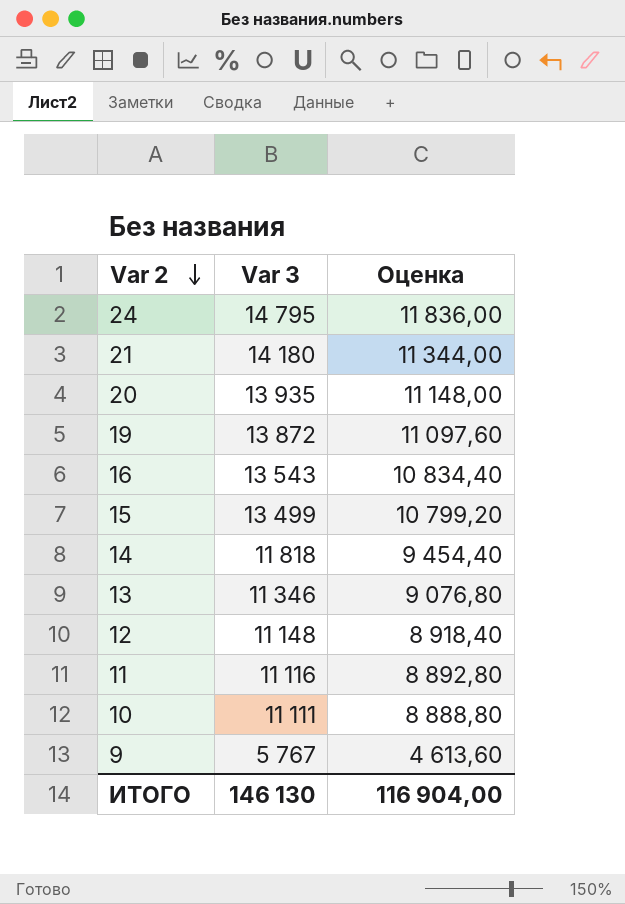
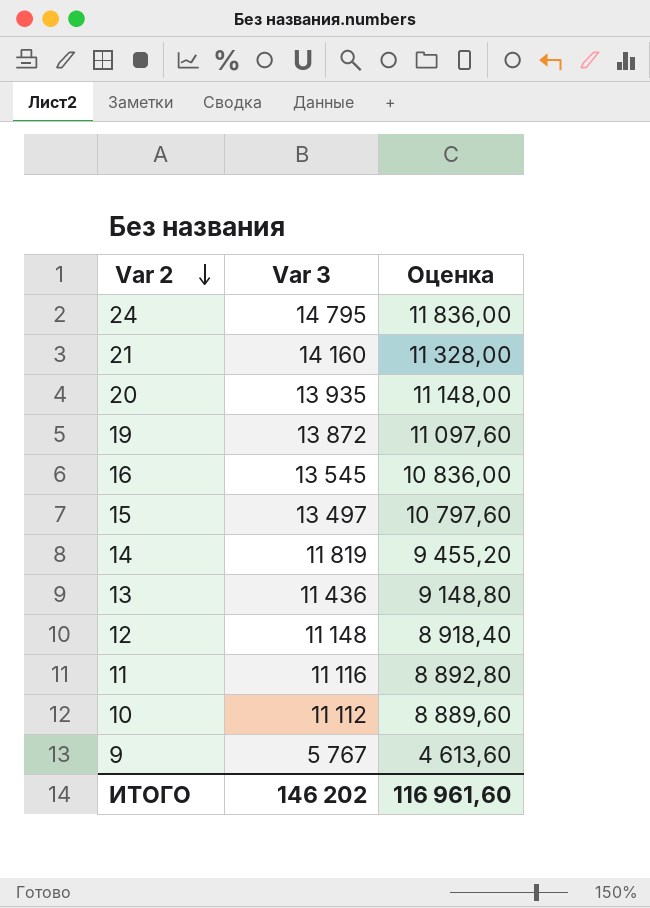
21 | Var 3: 14 180 -> 14 160
21 | Оценка: 11 344,00 -> 11 328,00
16 | Var 3: 13 543 -> 13 545
16 | Оценка: 10 834,40 -> 10 836,00
15 | Var 3: 13 499 -> 13 497
15 | Оценка: 10 799,20 -> 10 797,60
14 | Var 3: 11 818 -> 11 819
14 | Оценка: 9 454,40 -> 9 455,20
13 | Var 3: 11 346 -> 11 436
13 | Оценка: 9 076,80 -> 9 148,80
10 | Var 3: 11 111 -> 11 112
10 | Оценка: 8 888,80 -> 8 889,60
ИТОГО | Var 3: 146 130 -> 146 202
ИТОГО | Оценка: 116 904,00 -> 116 961,60

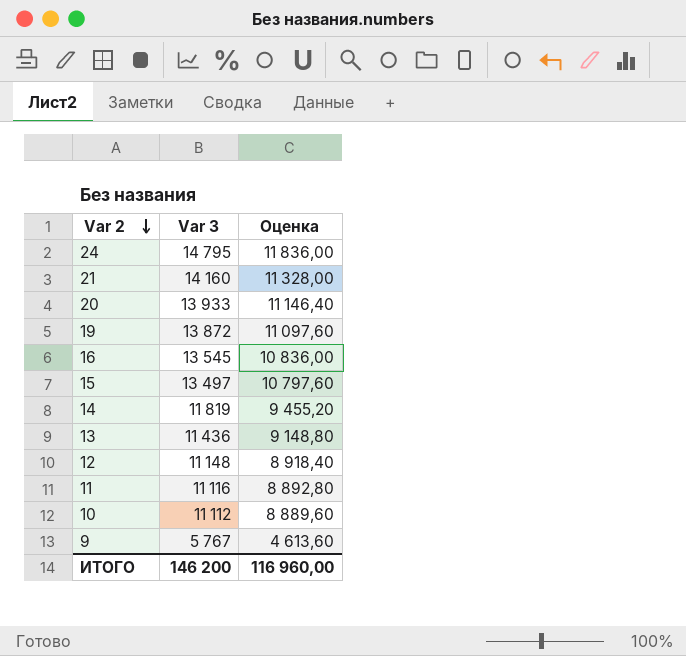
20 | Var 3: 13 935 -> 13 933
20 | Оценка: 11 148,00 -> 11 146,40
ИТОГО | Var 3: 146 202 -> 146 200
ИТОГО | Оценка: 116 961,60 -> 116 960,00

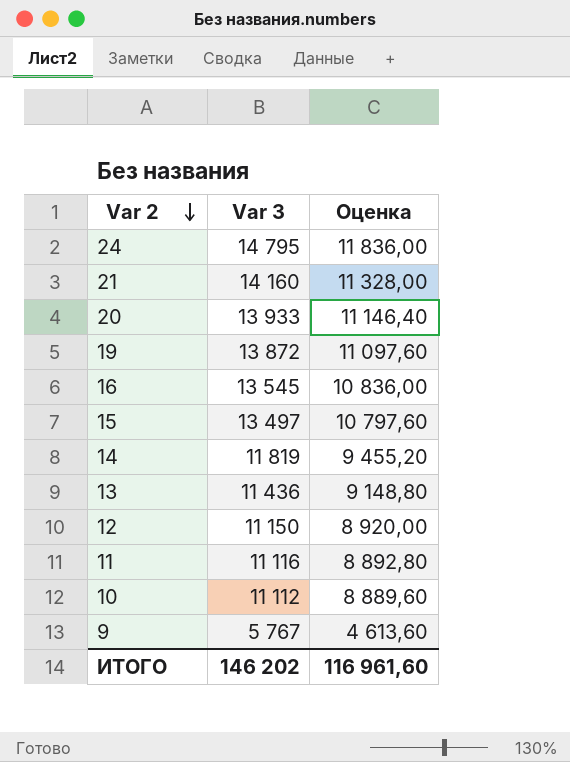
12 | Var 3: 11 148 -> 11 150
12 | Оценка: 8 918,40 -> 8 920,00
ИТОГО | Var 3: 146 200 -> 146 202
ИТОГО | Оценка: 116 960,00 -> 116 961,60

